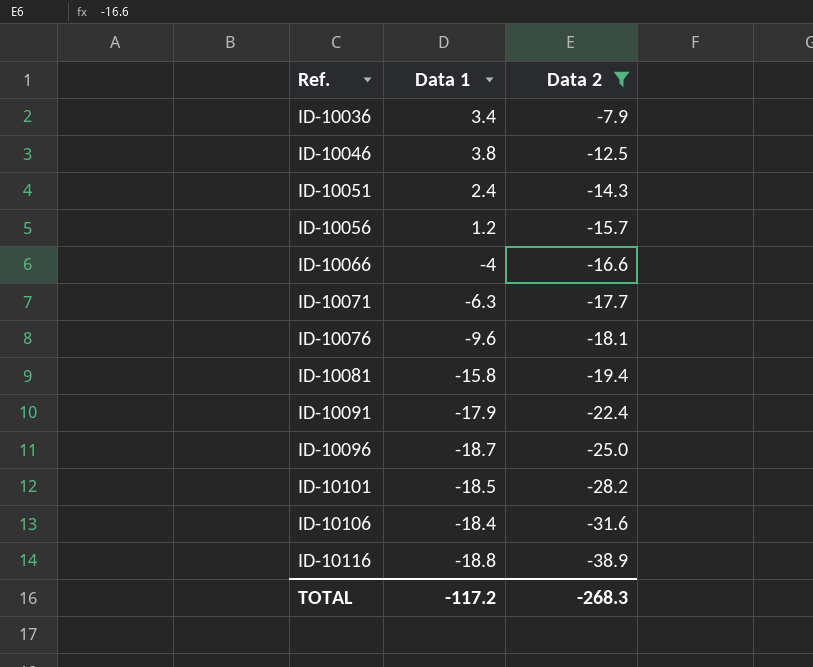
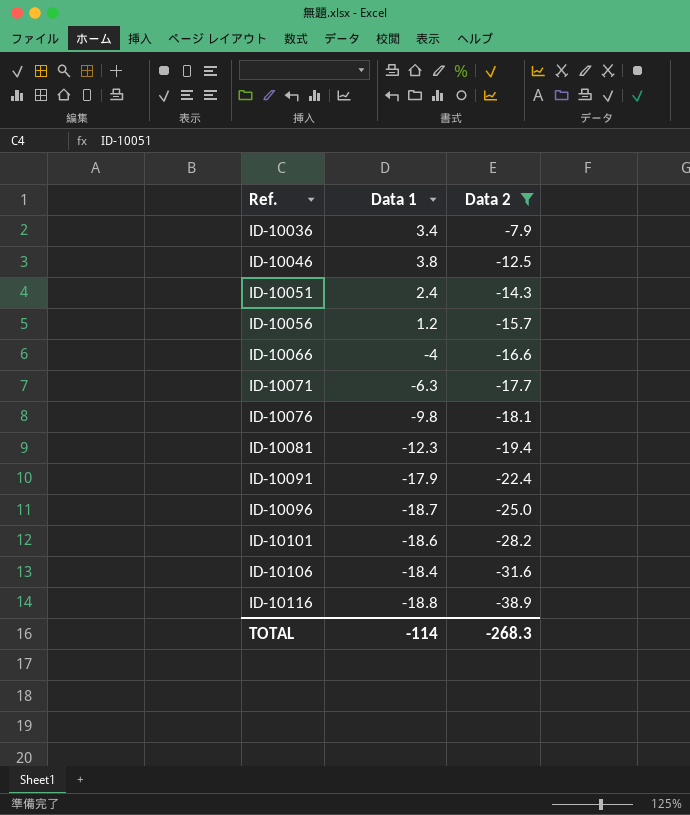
ID-10076 | Data 1: -9.6 -> -9.8
ID-10081 | Data 1: -15.8 -> -12.3
ID-10101 | Data 1: -18.5 -> -18.6
TOTAL | Data 1: -117.2 -> -114

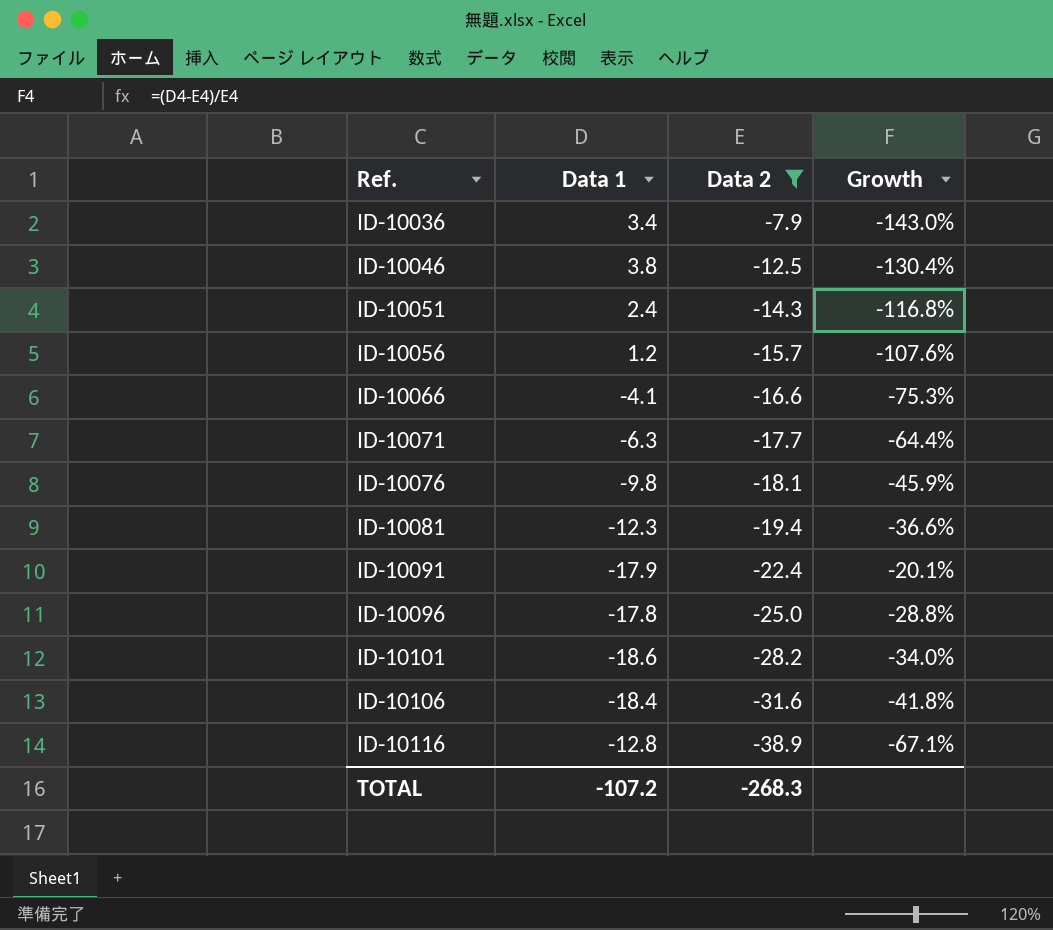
column Growth | formula: none -> ([Data 1] - [Data 2]) / [Data 2]
ID-10066 | Data 1: -4 -> -4.1
ID-10096 | Data 1: -18.7 -> -17.8
ID-10116 | Data 1: -18.8 -> -12.8
TOTAL | Data 1: -114 -> -107.2

